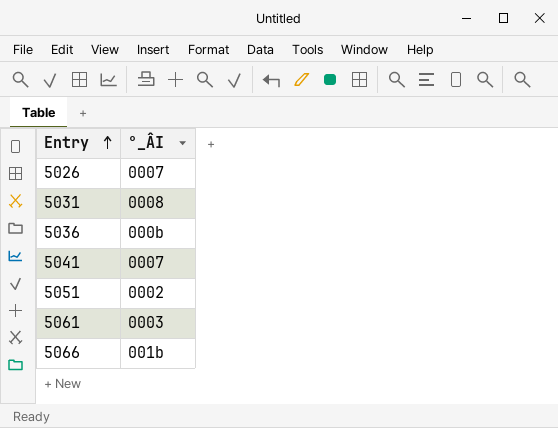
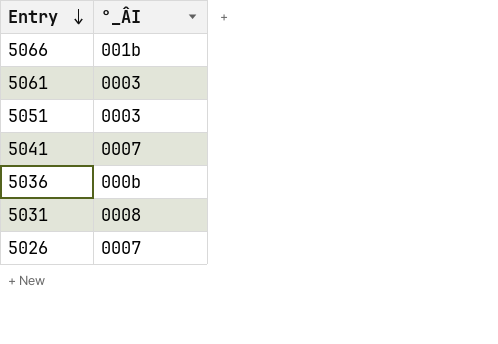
row order: Entry ascending -> Entry descending
5051 | °_ÂI: 0002 -> 0003

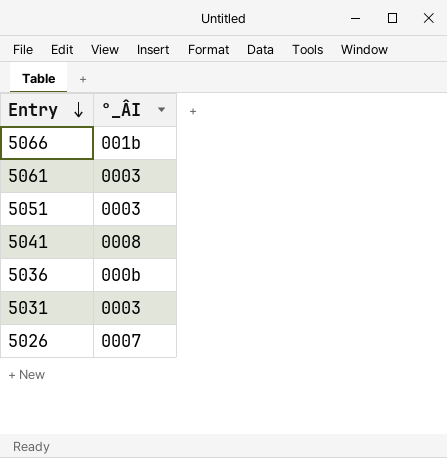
5041 | °_ÂI: 0007 -> 0008
5031 | °_ÂI: 0008 -> 0003

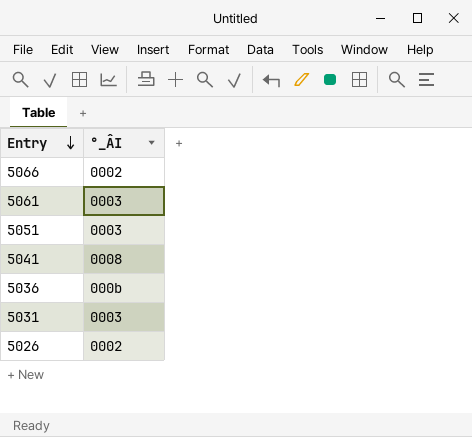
5066 | °_ÂI: 001b -> 0002
5026 | °_ÂI: 0007 -> 0002

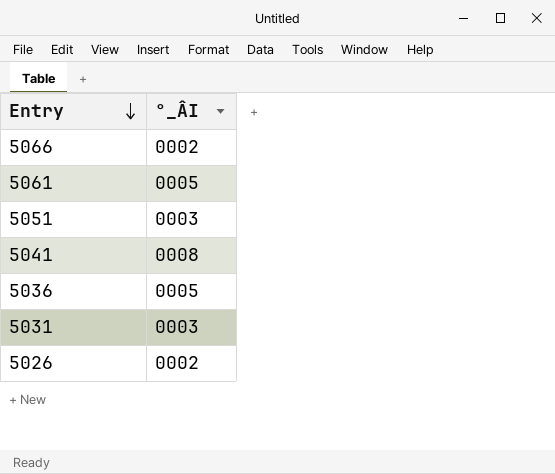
5061 | °_ÂI: 0003 -> 0005
5036 | °_ÂI: 000b -> 0005

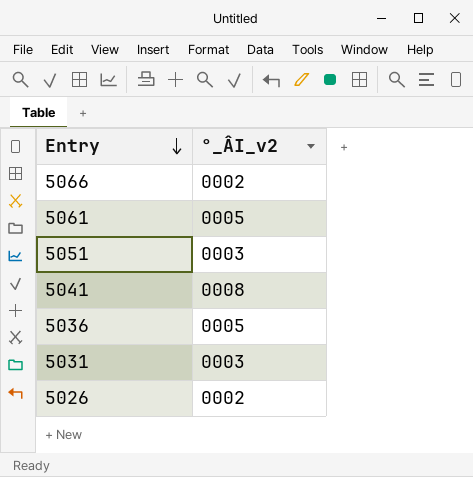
column name: °_ÂI -> °_ÂI_v2

